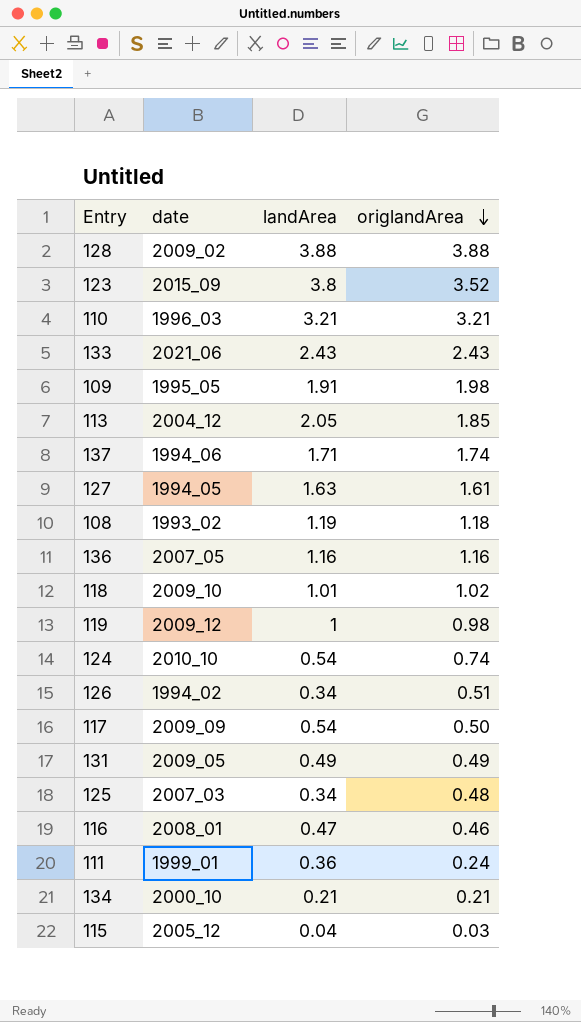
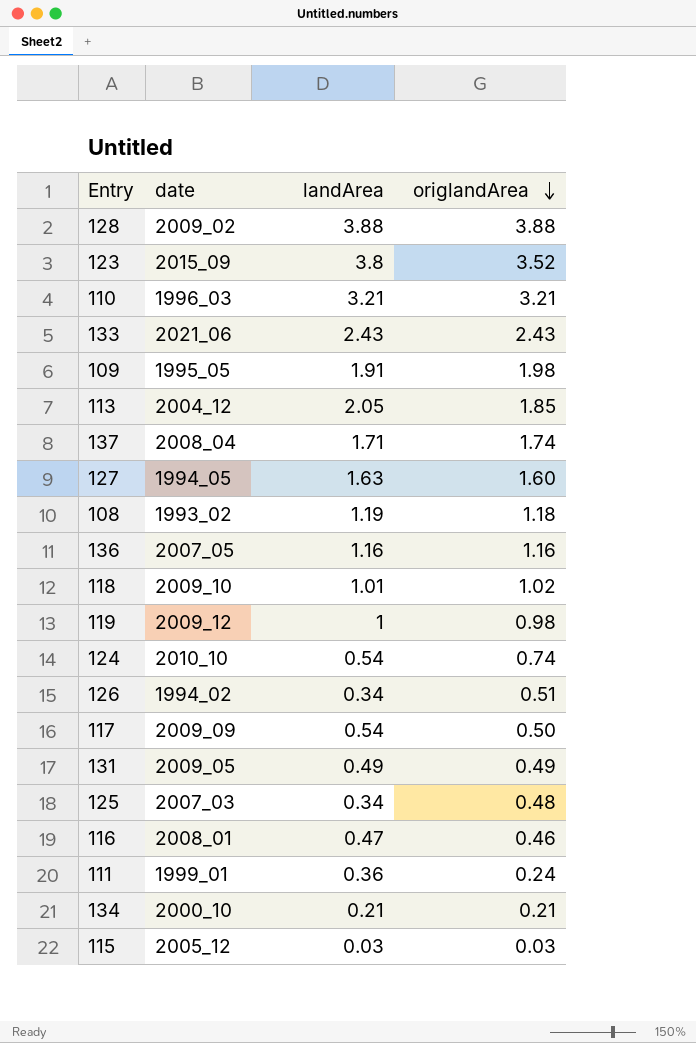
137 | date: 1994_06 -> 2008_04
127 | origlandArea: 1.61 -> 1.60
115 | landArea: 0.04 -> 0.03

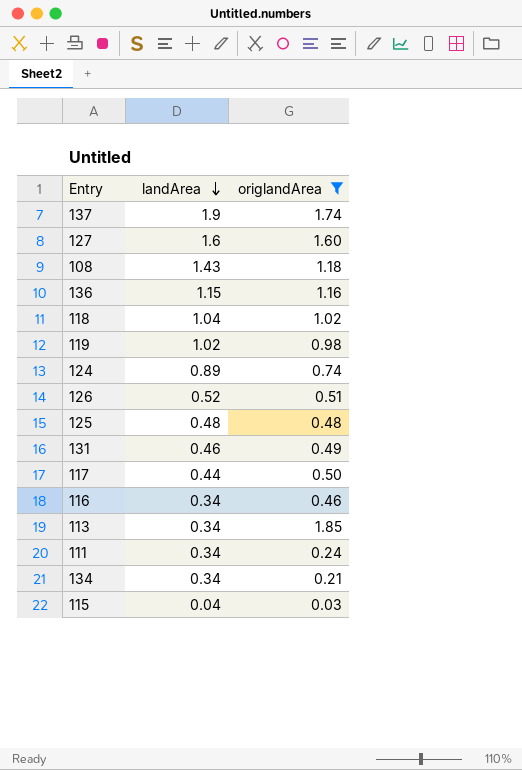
filter: none -> origlandArea <= 1.85
row order: origlandArea descending -> landArea descending
column date | position: 2 -> none
137 | landArea: 1.71 -> 1.9
127 | landArea: 1.63 -> 1.6
108 | landArea: 1.19 -> 1.43
136 | landArea: 1.16 -> 1.15
118 | landArea: 1.01 -> 1.04
119 | landArea: 1 -> 1.02
124 | landArea: 0.54 -> 0.89
126 | landArea: 0.34 -> 0.52
125 | landArea: 0.34 -> 0.48
131 | landArea: 0.49 -> 0.46
117 | landArea: 0.54 -> 0.44
116 | landArea: 0.47 -> 0.34
113 | landArea: 2.05 -> 0.34
111 | landArea: 0.36 -> 0.34
134 | landArea: 0.21 -> 0.34
115 | landArea: 0.03 -> 0.04

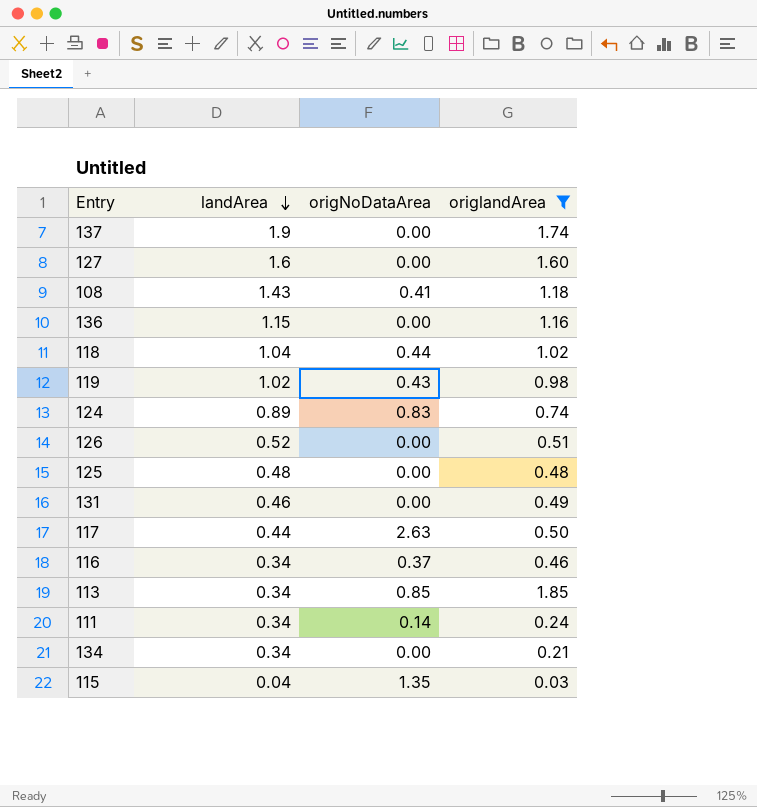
column origNoDataArea | position: none -> 3

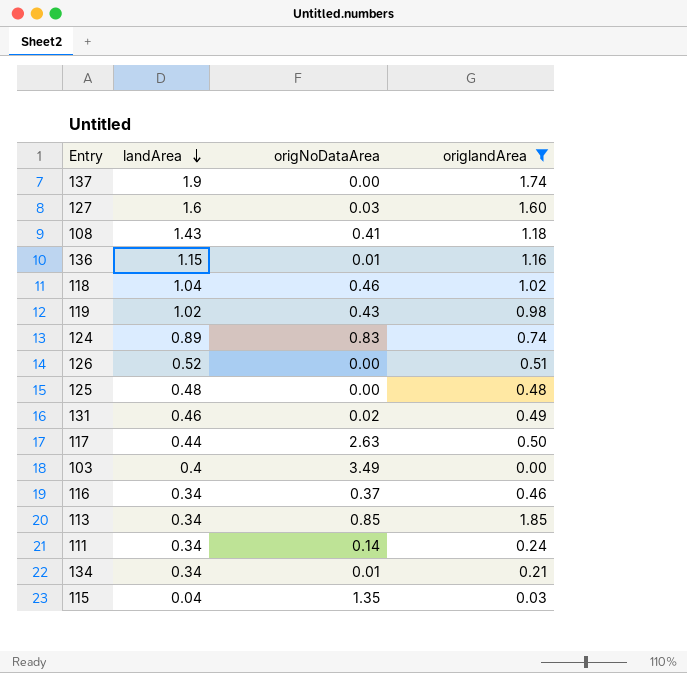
127 | origNoDataArea: 0.00 -> 0.03
136 | origNoDataArea: 0.00 -> 0.01
118 | origNoDataArea: 0.44 -> 0.46
131 | origNoDataArea: 0.00 -> 0.02
row 103: none -> 0.4 | 3.49 | 0.00
134 | origNoDataArea: 0.00 -> 0.01

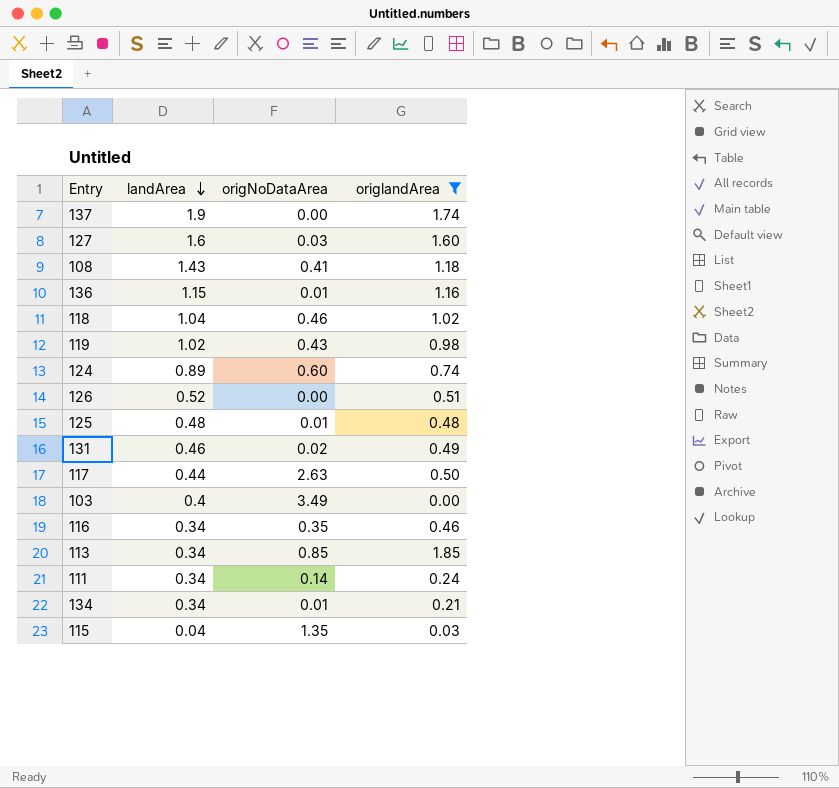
124 | origNoDataArea: 0.83 -> 0.60
125 | origNoDataArea: 0.00 -> 0.01
116 | origNoDataArea: 0.37 -> 0.35

